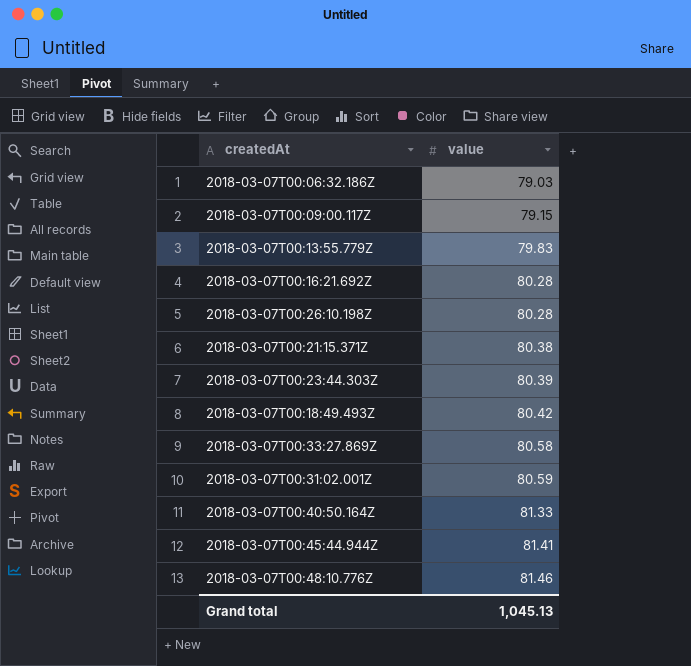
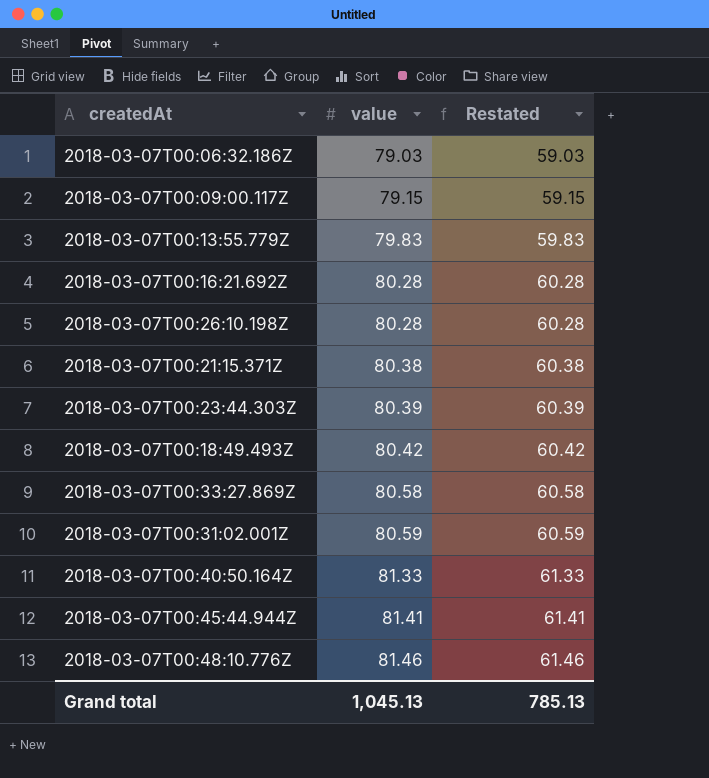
column Restated | formula: none -> [value] - 20

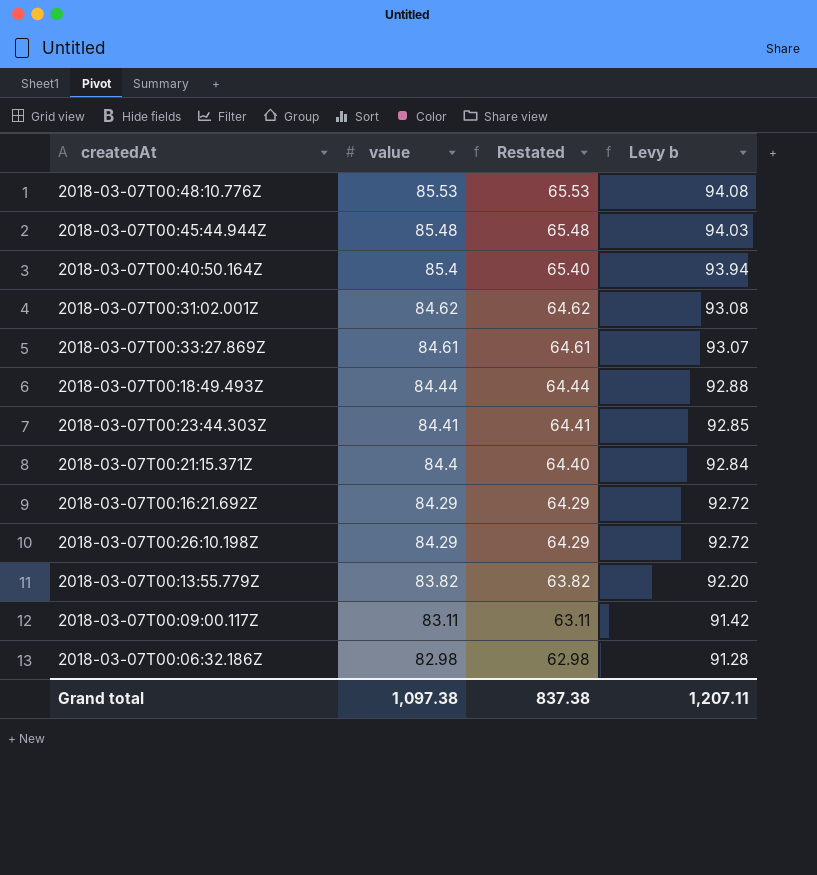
row order: value ascending -> value descending
column Levy b | formula: none -> [value] * 1.1
2018-03-07T00:48:10.776Z | value: 81.46 -> 85.53
2018-03-07T00:48:10.776Z | Restated: 61.46 -> 65.53
2018-03-07T00:45:44.944Z | value: 81.41 -> 85.48
2018-03-07T00:45:44.944Z | Restated: 61.41 -> 65.48
2018-03-07T00:40:50.164Z | value: 81.33 -> 85.4
2018-03-07T00:40:50.164Z | Restated: 61.33 -> 65.40
2018-03-07T00:31:02.001Z | value: 80.59 -> 84.62
2018-03-07T00:31:02.001Z | Restated: 60.59 -> 64.62
2018-03-07T00:33:27.869Z | value: 80.58 -> 84.61
2018-03-07T00:33:27.869Z | Restated: 60.58 -> 64.61
2018-03-07T00:18:49.493Z | value: 80.42 -> 84.44
2018-03-07T00:18:49.493Z | Restated: 60.42 -> 64.44
2018-03-07T00:23:44.303Z | value: 80.39 -> 84.41
2018-03-07T00:23:44.303Z | Restated: 60.39 -> 64.41
2018-03-07T00:21:15.371Z | value: 80.38 -> 84.4
2018-03-07T00:21:15.371Z | Restated: 60.38 -> 64.40
2018-03-07T00:16:21.692Z | value: 80.28 -> 84.29
2018-03-07T00:16:21.692Z | Restated: 60.28 -> 64.29
2018-03-07T00:26:10.198Z | value: 80.28 -> 84.29
2018-03-07T00:26:10.198Z | Restated: 60.28 -> 64.29
2018-03-07T00:13:55.779Z | value: 79.83 -> 83.82
2018-03-07T00:13:55.779Z | Restated: 59.83 -> 63.82
2018-03-07T00:09:00.117Z | value: 79.15 -> 83.11
2018-03-07T00:09:00.117Z | Restated: 59.15 -> 63.11
2018-03-07T00:06:32.186Z | value: 79.03 -> 82.98
2018-03-07T00:06:32.186Z | Restated: 59.03 -> 62.98
Grand total | value: 1,045.13 -> 1,097.38
Grand total | Restated: 785.13 -> 837.38

